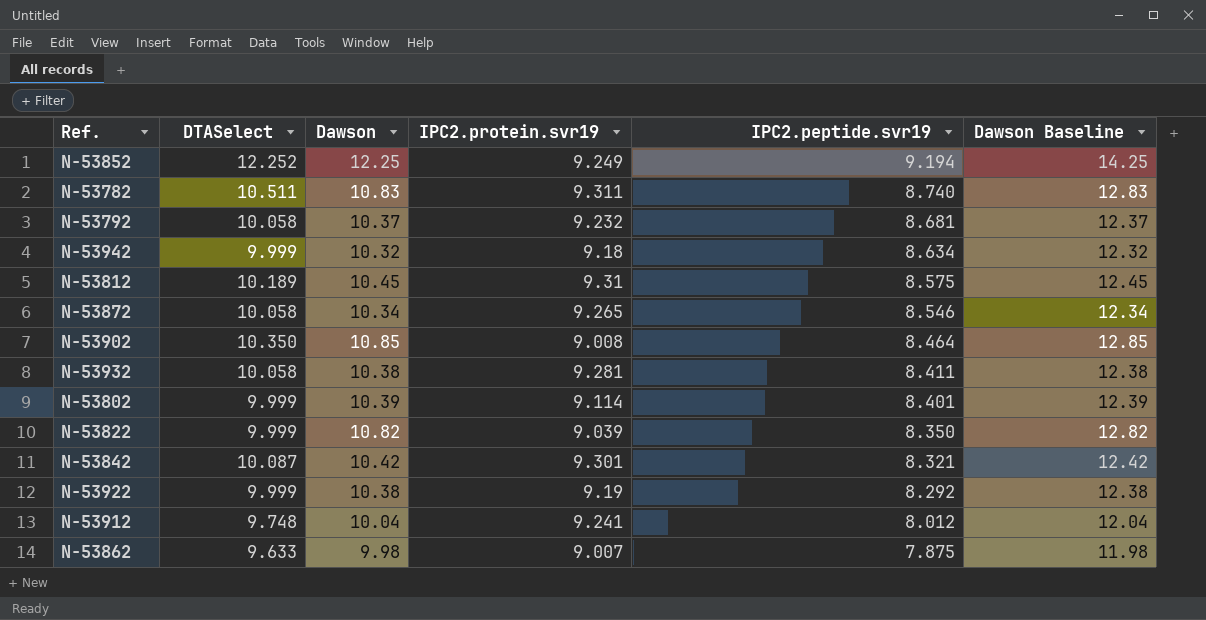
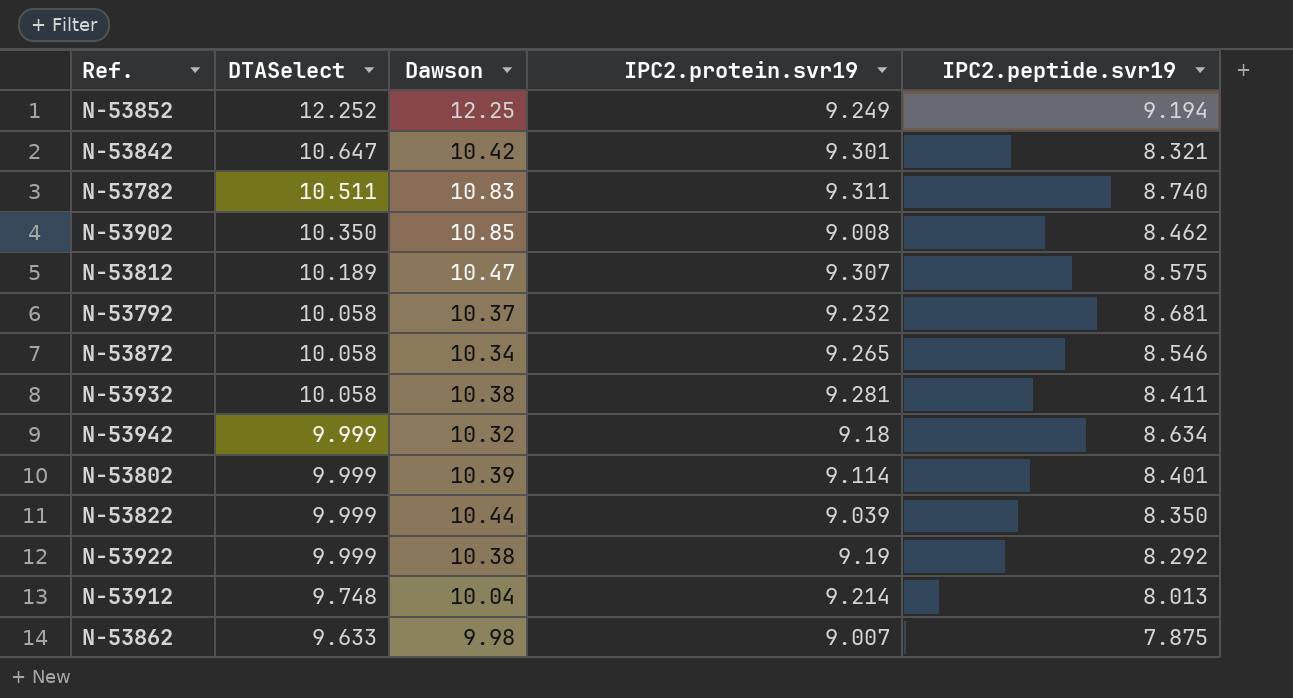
row order: IPC2.peptide.svr19 descending -> DTASelect descending
column Dawson Baseline | formula: [Dawson] + 2 -> none
N-53842 | DTASelect: 10.087 -> 10.647
N-53902 | IPC2.peptide.svr19: 8.464 -> 8.462
N-53812 | Dawson: 10.45 -> 10.47
N-53812 | IPC2.protein.svr19: 9.31 -> 9.307
N-53822 | Dawson: 10.82 -> 10.44
N-53912 | IPC2.protein.svr19: 9.241 -> 9.214
N-53912 | IPC2.peptide.svr19: 8.012 -> 8.013

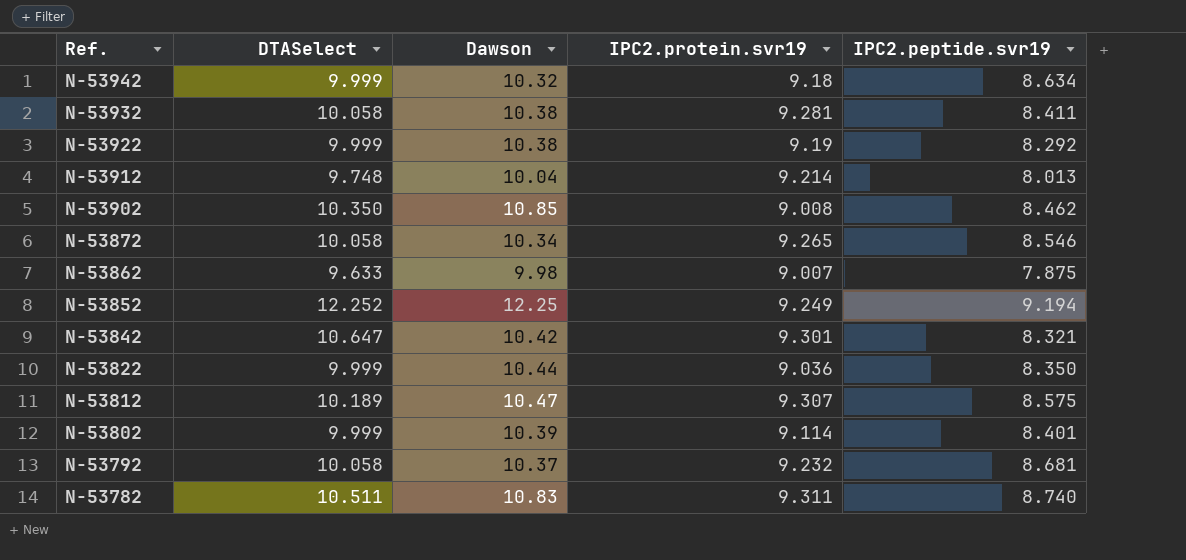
row order: DTASelect descending -> Ref. descending
N-53822 | IPC2.protein.svr19: 9.039 -> 9.036

